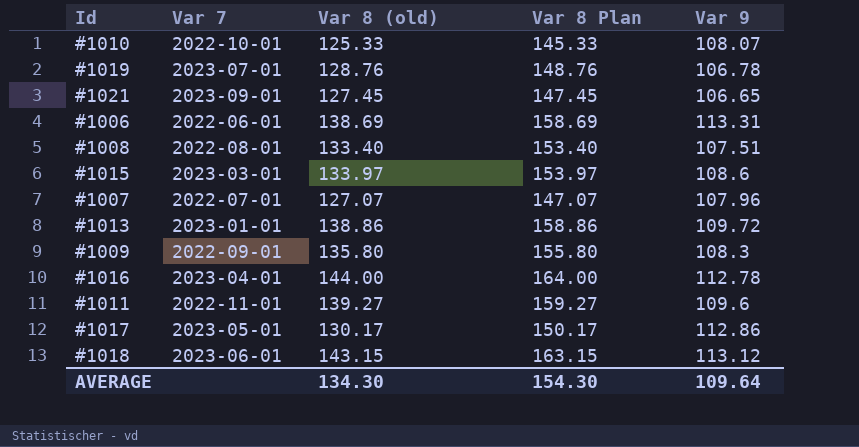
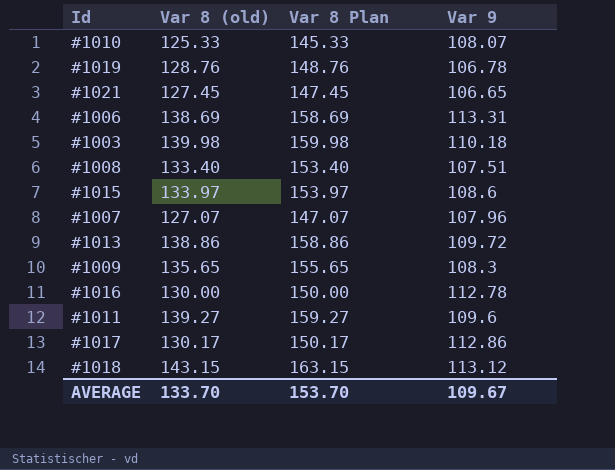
column Var 7 | position: 2 -> none
row #1003: none -> 139.98 | 159.98 | 110.18
#1009 | Var 8 (old): 135.80 -> 135.65
#1009 | Var 8 Plan: 155.80 -> 155.65
#1016 | Var 8 (old): 144.00 -> 130.00
#1016 | Var 8 Plan: 164.00 -> 150.00
AVERAGE | Var 8 (old): 134.30 -> 133.70
AVERAGE | Var 8 Plan: 154.30 -> 153.70
AVERAGE | Var 9: 109.64 -> 109.67

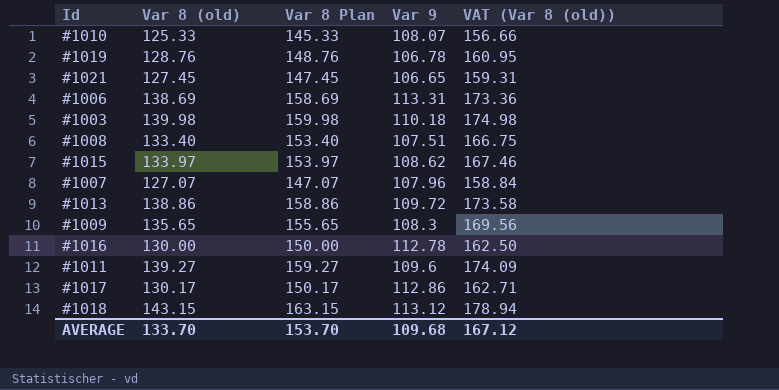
column VAT (Var 8 (old)) | formula: none -> [Var 8 (old)] * 1.25
#1015 | Var 9: 108.6 -> 108.62
AVERAGE | Var 9: 109.67 -> 109.68

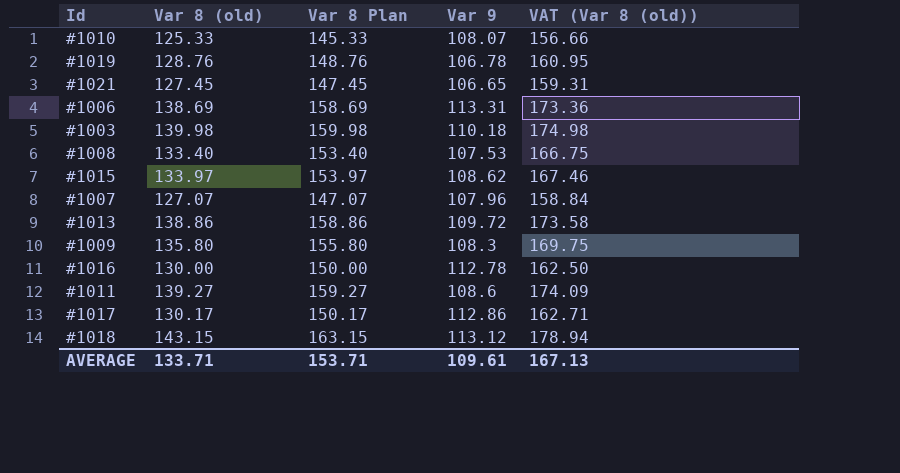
#1008 | Var 9: 107.51 -> 107.53
#1009 | Var 8 (old): 135.65 -> 135.80
#1009 | Var 8 Plan: 155.65 -> 155.80
#1009 | VAT (Var 8 (old)): 169.56 -> 169.75
#1011 | Var 9: 109.6 -> 108.6
AVERAGE | Var 8 (old): 133.70 -> 133.71
AVERAGE | Var 8 Plan: 153.70 -> 153.71
AVERAGE | Var 9: 109.68 -> 109.61
AVERAGE | VAT (Var 8 (old)): 167.12 -> 167.13

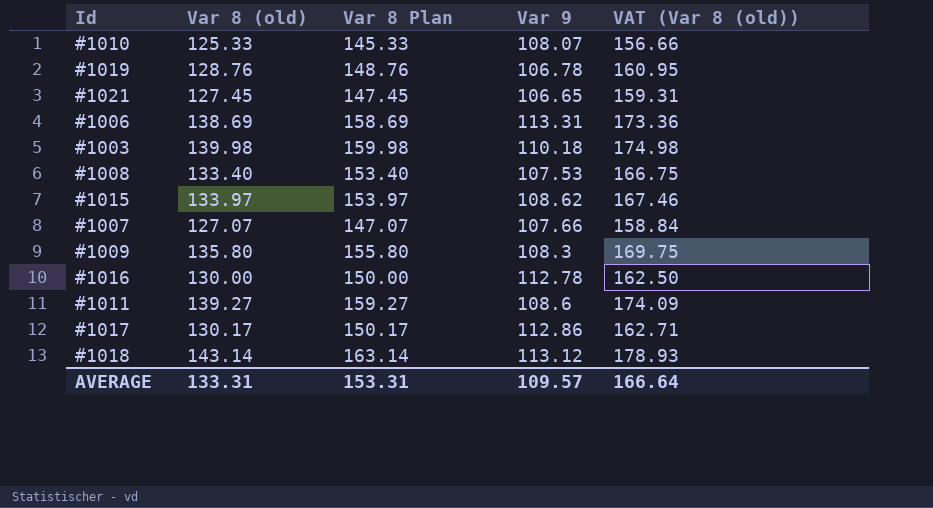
row #1013: 138.86 | 158.86 | 109.72 | 173.58 -> none
#1007 | Var 9: 107.96 -> 107.66
#1018 | Var 8 (old): 143.15 -> 143.14
#1018 | Var 8 Plan: 163.15 -> 163.14
#1018 | VAT (Var 8 (old)): 178.94 -> 178.93
AVERAGE | Var 8 (old): 133.71 -> 133.31
AVERAGE | Var 8 Plan: 153.71 -> 153.31
AVERAGE | Var 9: 109.61 -> 109.57
AVERAGE | VAT (Var 8 (old)): 167.13 -> 166.64

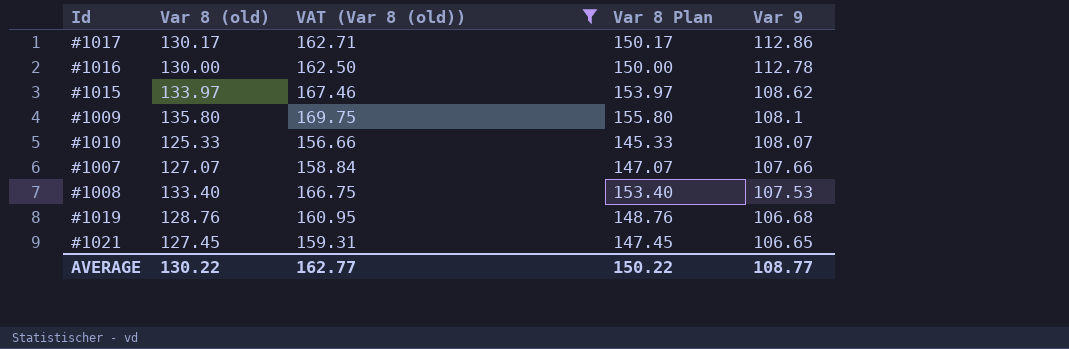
filter: none -> VAT (Var 8 (old)) <= 169.75
row order: none -> Var 9 descending
column VAT (Var 8 (old)) | position: 5 -> 3
#1009 | Var 9: 108.3 -> 108.1
#1019 | Var 9: 106.78 -> 106.68
AVERAGE | Var 8 (old): 133.31 -> 130.22
AVERAGE | VAT (Var 8 (old)): 166.64 -> 162.77
AVERAGE | Var 8 Plan: 153.31 -> 150.22
AVERAGE | Var 9: 109.57 -> 108.77

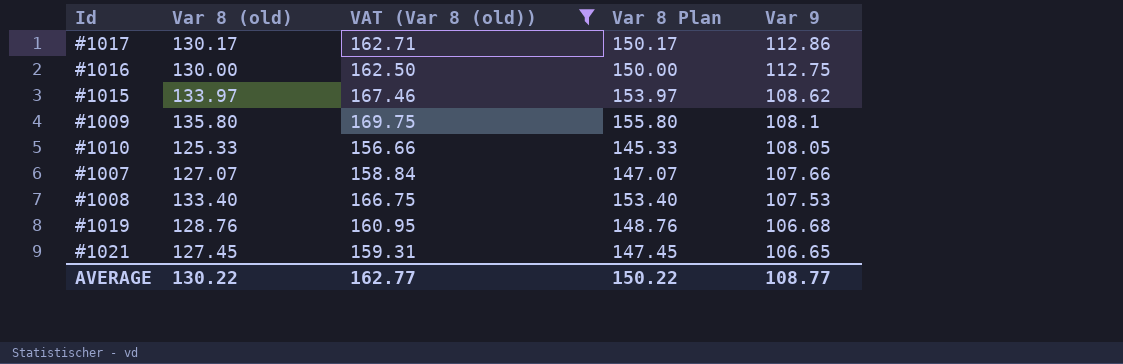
#1016 | Var 9: 112.78 -> 112.75
#1010 | Var 9: 108.07 -> 108.05

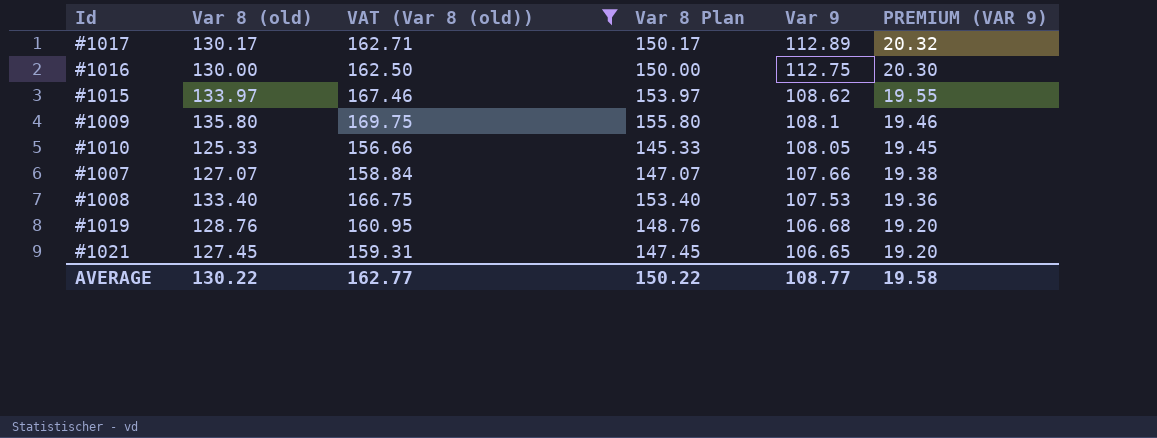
column PREMIUM (VAR 9) | formula: none -> [Var 9] * 0.18
#1017 | Var 9: 112.86 -> 112.89

